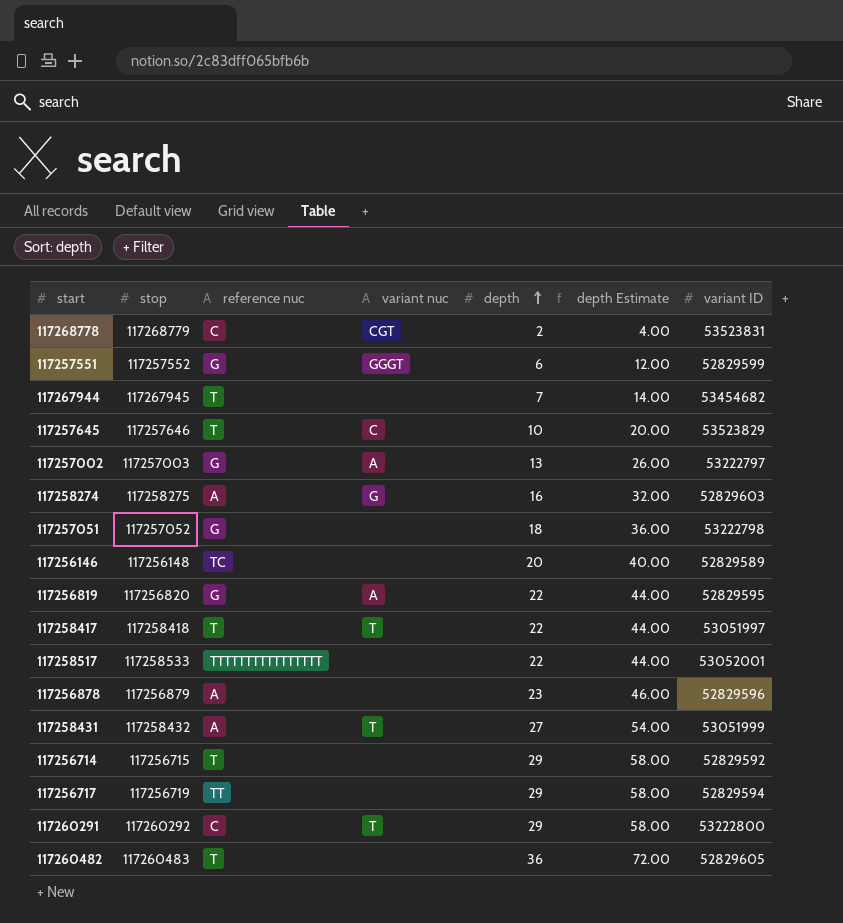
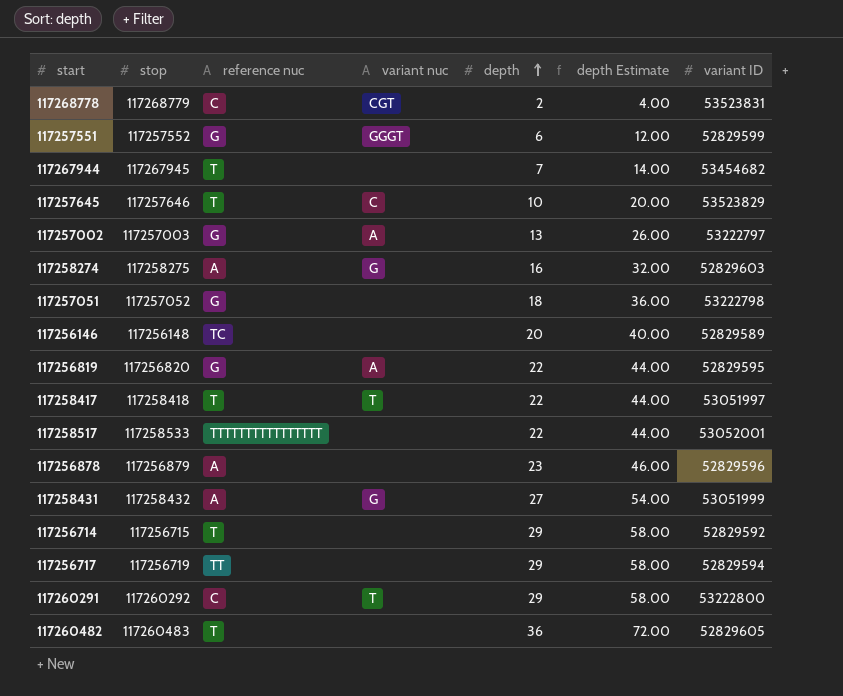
117258431 | variant nuc: T -> G

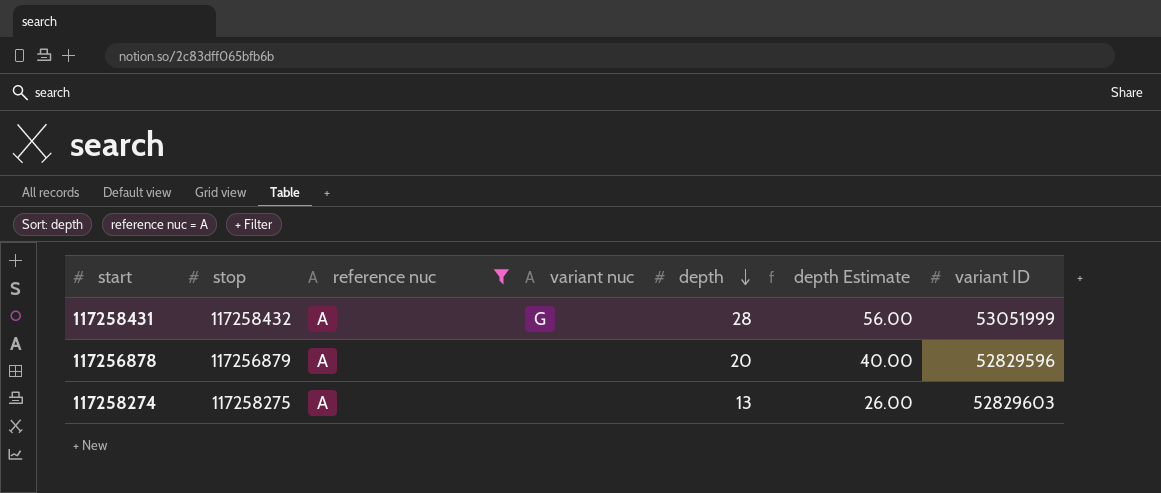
filter: none -> reference nuc = A
row order: depth ascending -> depth descending
117258431 | depth: 27 -> 28
117258431 | depth Estimate: 54.00 -> 56.00
117256878 | depth: 23 -> 20
117256878 | depth Estimate: 46.00 -> 40.00
117258274 | variant nuc: G -> none
117258274 | depth: 16 -> 13
117258274 | depth Estimate: 32.00 -> 26.00

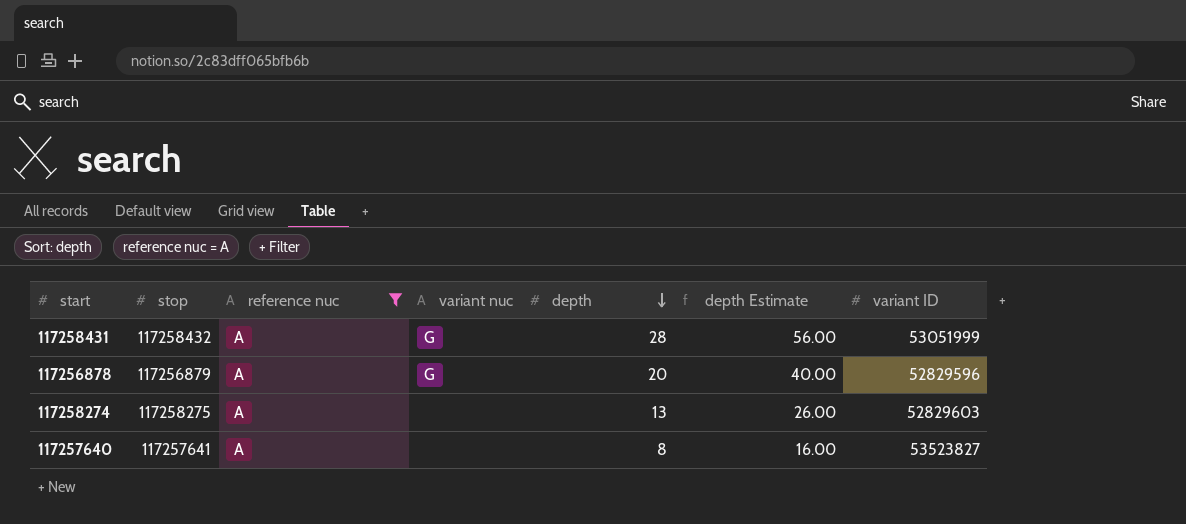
117256878 | variant nuc: none -> G
row 117257640: none -> 117257641 | A | none | 8 | 16.00 | 53523827

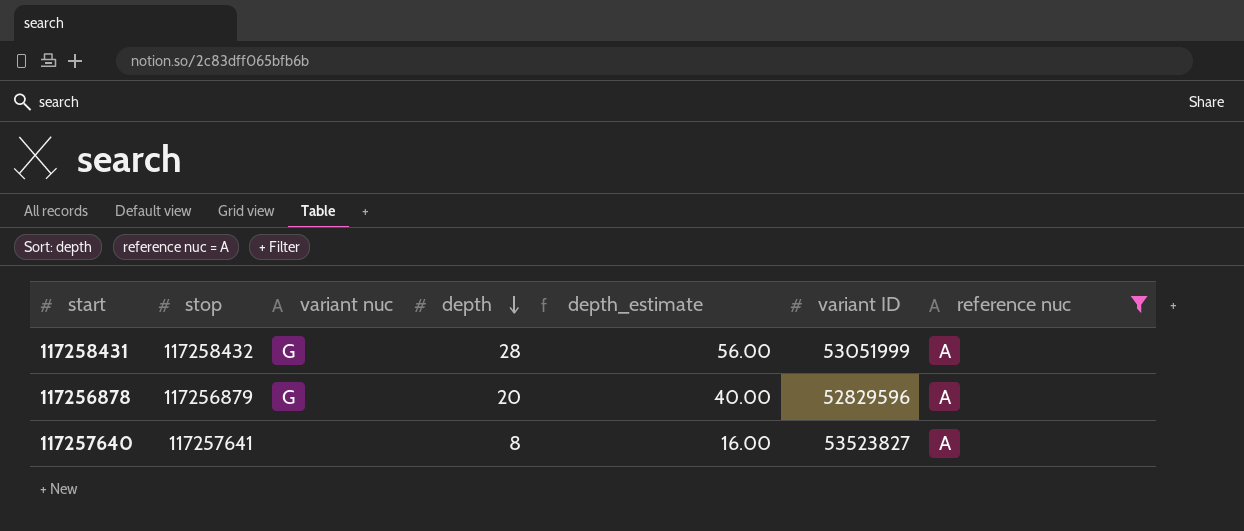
column name: depth Estimate -> depth_estimate
column reference nuc | position: 3 -> 7
row 117258274: 117258275 | A | none | 13 | 26.00 | 52829603 -> none

